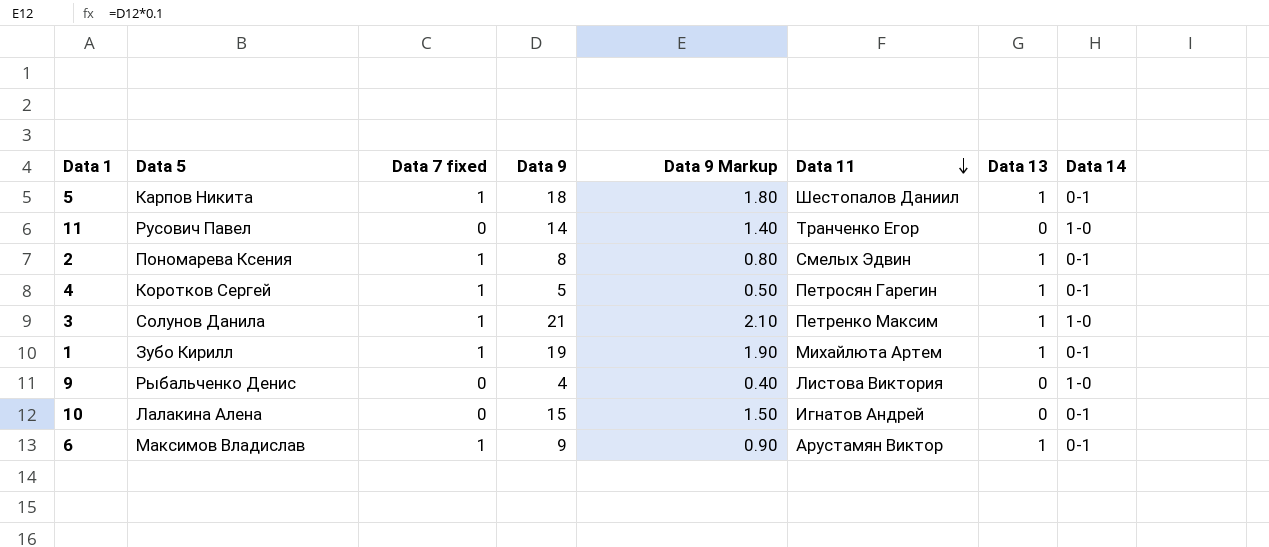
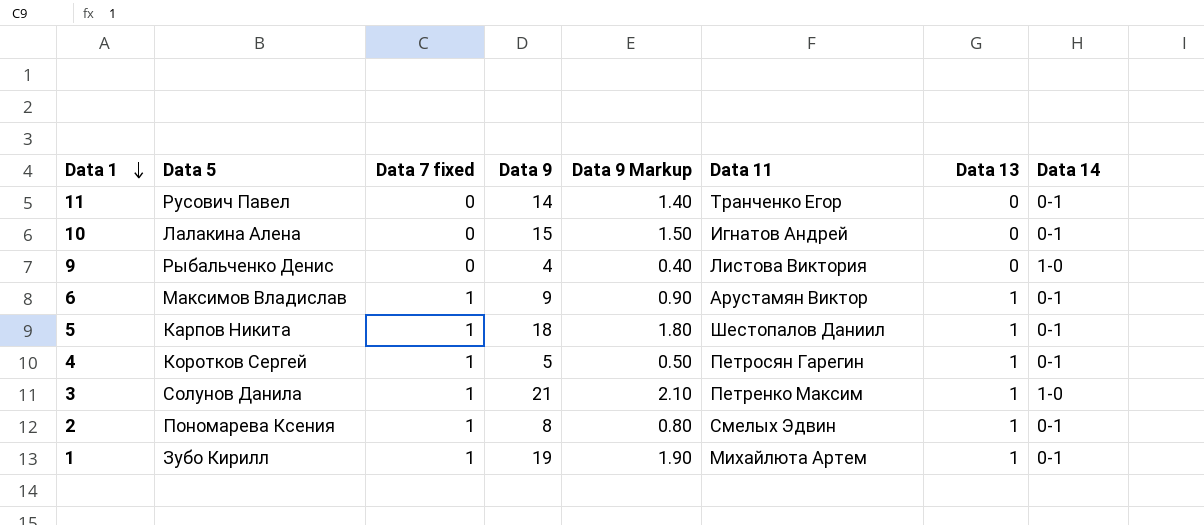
row order: Data 11 descending -> Data 1 descending
11 | Data 14: 1-0 -> 0-1

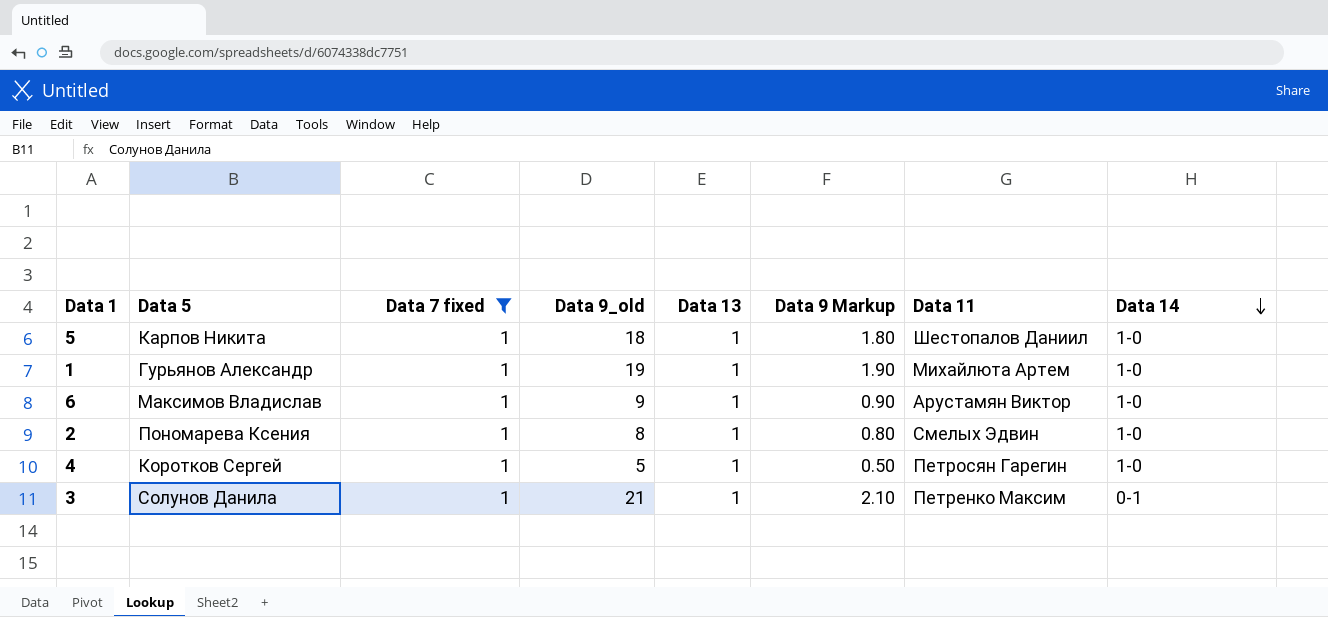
filter: none -> Data 7 fixed = 1
row order: Data 1 descending -> Data 14 descending
column name: Data 9 -> Data 9_old
column Data 13 | position: 7 -> 5
5 | Data 14: 0-1 -> 1-0
1 | Data 5: Зубо Кирилл -> Гурьянов Александр
1 | Data 14: 0-1 -> 1-0
6 | Data 14: 0-1 -> 1-0
2 | Data 14: 0-1 -> 1-0
4 | Data 14: 0-1 -> 1-0
3 | Data 14: 1-0 -> 0-1

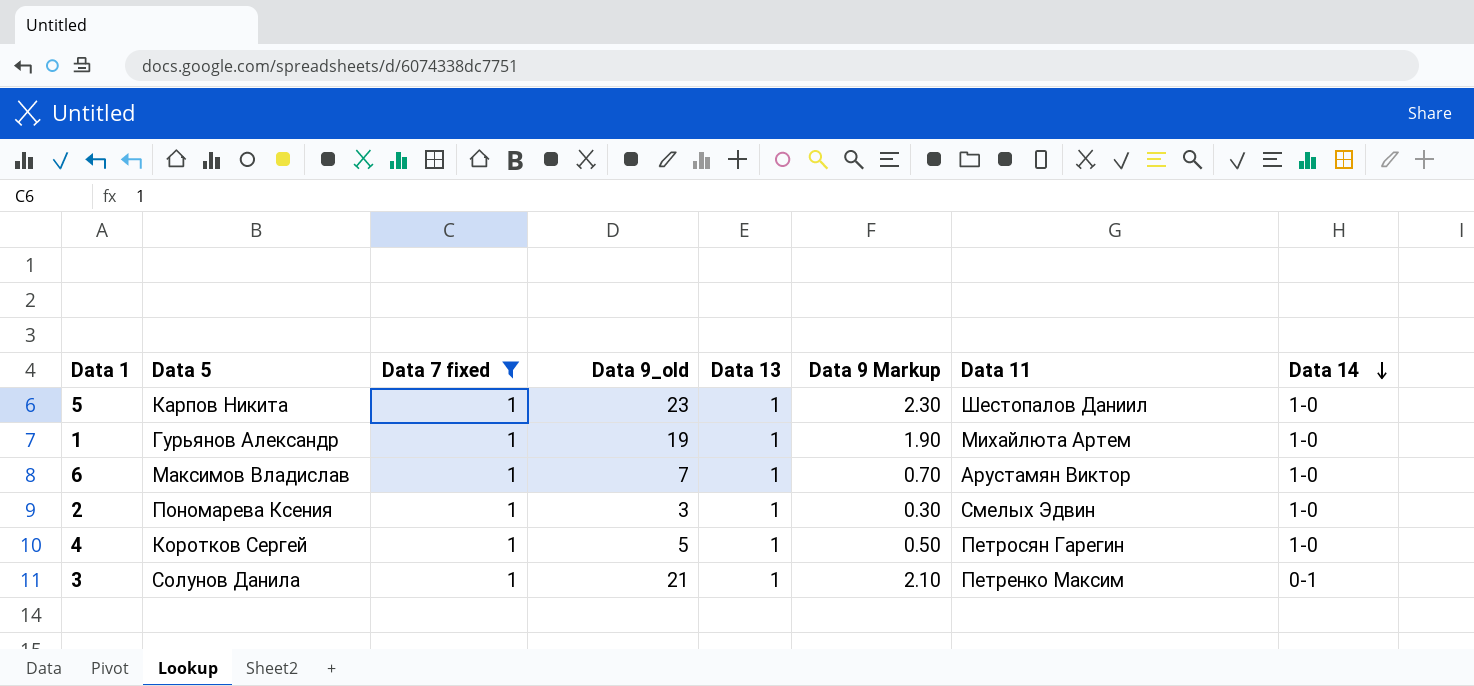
5 | Data 9_old: 18 -> 23
5 | Data 9 Markup: 1.80 -> 2.30
6 | Data 9_old: 9 -> 7
6 | Data 9 Markup: 0.90 -> 0.70
2 | Data 9_old: 8 -> 3
2 | Data 9 Markup: 0.80 -> 0.30

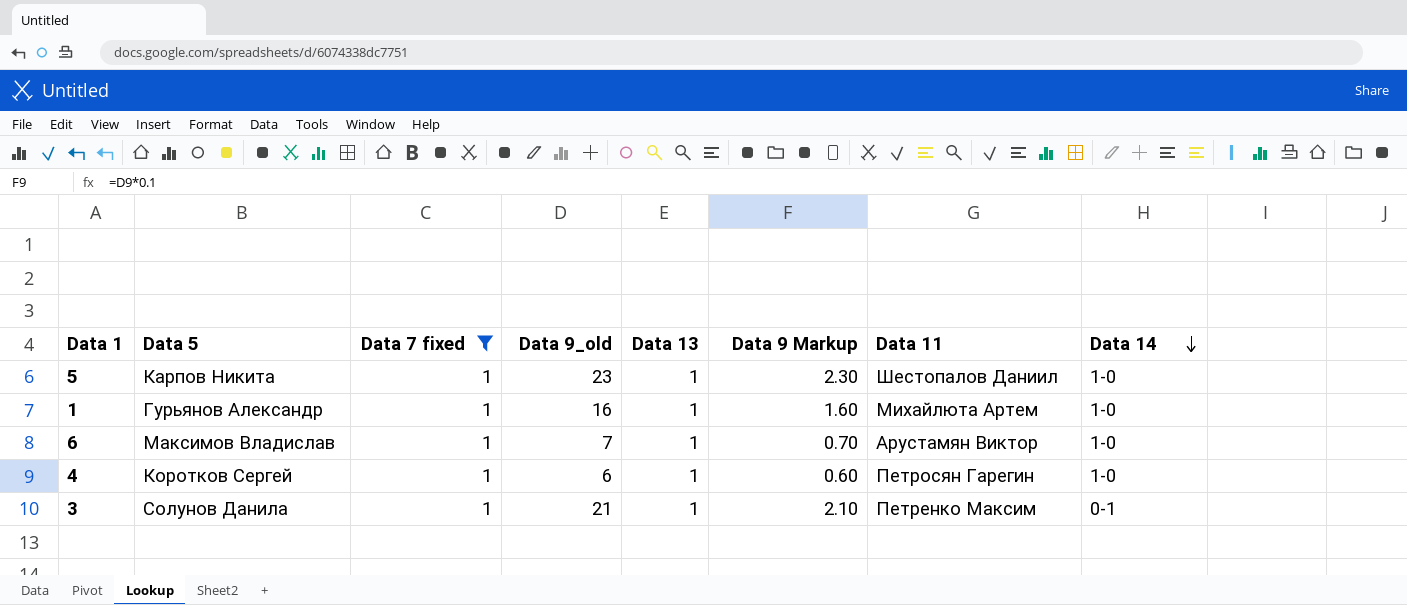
row 2: Пономарева Ксения | 1 | 3 | 1 | 0.30 | Смелых Эдвин | 1-0 -> none
1 | Data 9_old: 19 -> 16
1 | Data 9 Markup: 1.90 -> 1.60
4 | Data 9_old: 5 -> 6
4 | Data 9 Markup: 0.50 -> 0.60

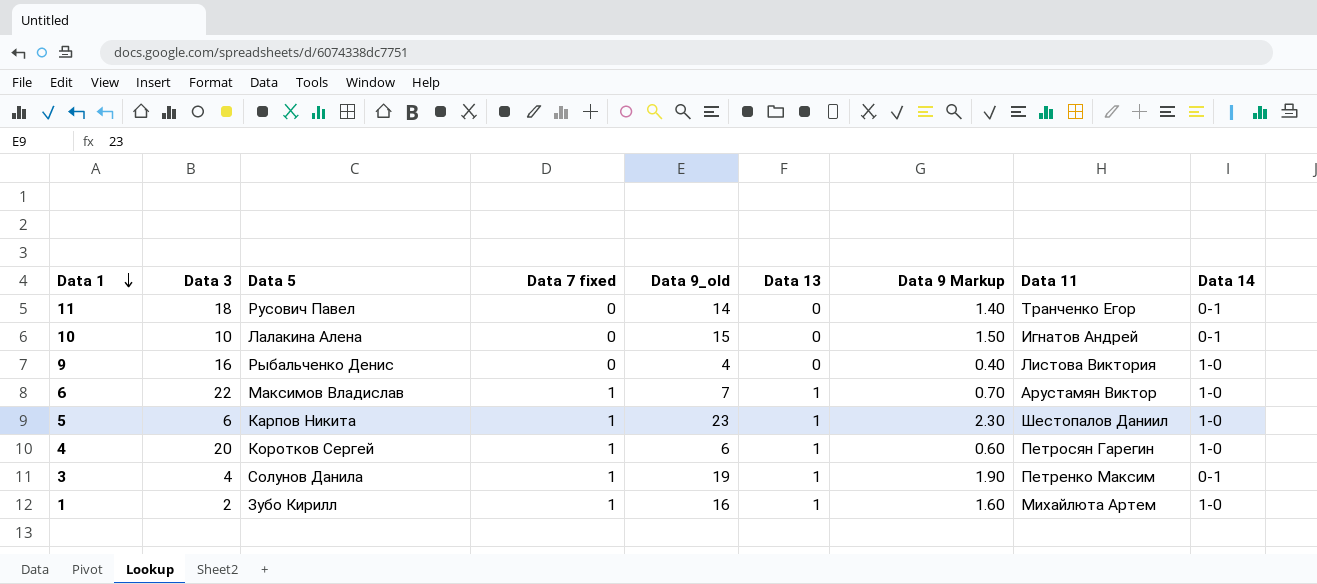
filter: Data 7 fixed = 1 -> none
row order: Data 14 descending -> Data 1 descending
column Data 3 | position: none -> 2
3 | Data 9_old: 21 -> 19
3 | Data 9 Markup: 2.10 -> 1.90
1 | Data 5: Гурьянов Александр -> Зубо Кирилл

